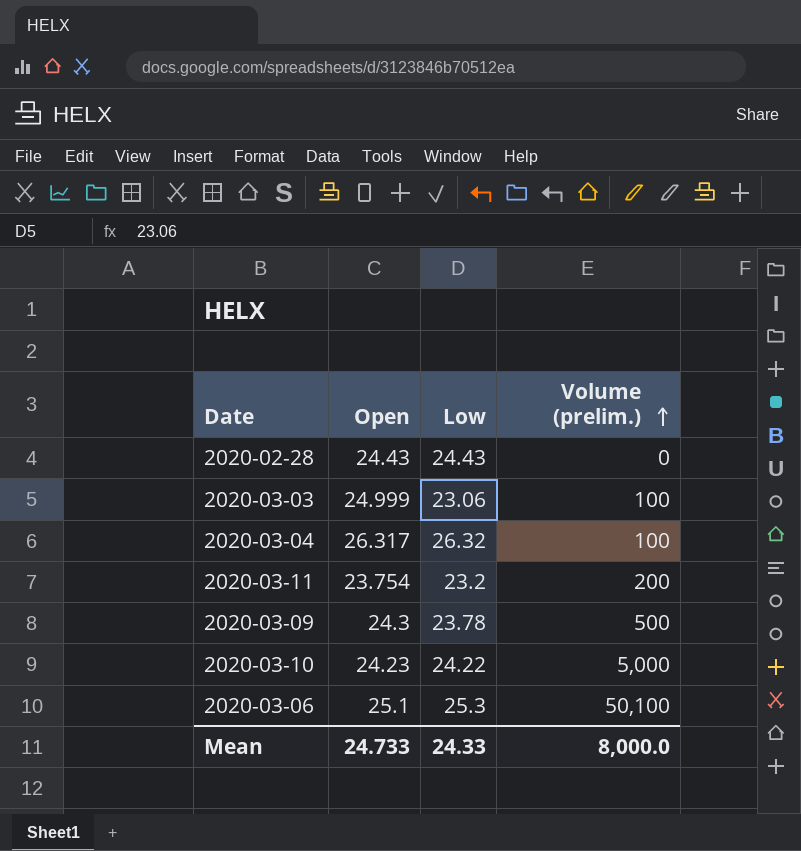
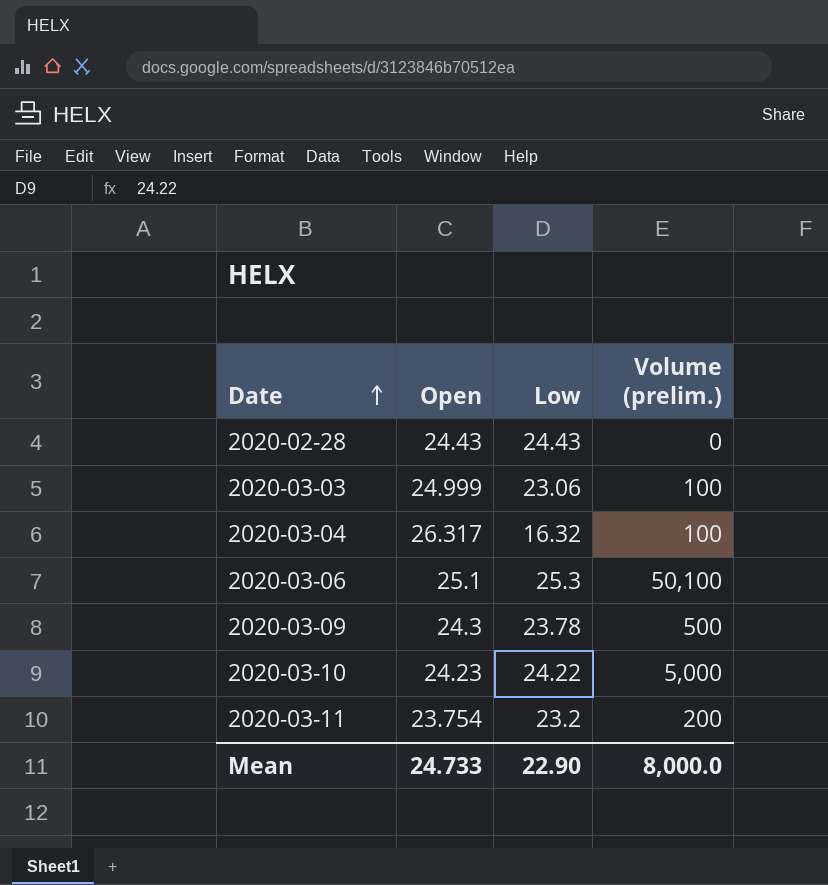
row order: Volume (prelim.) ascending -> Date ascending
2020-03-04 | Low: 26.32 -> 16.32
Mean | Low: 24.33 -> 22.90

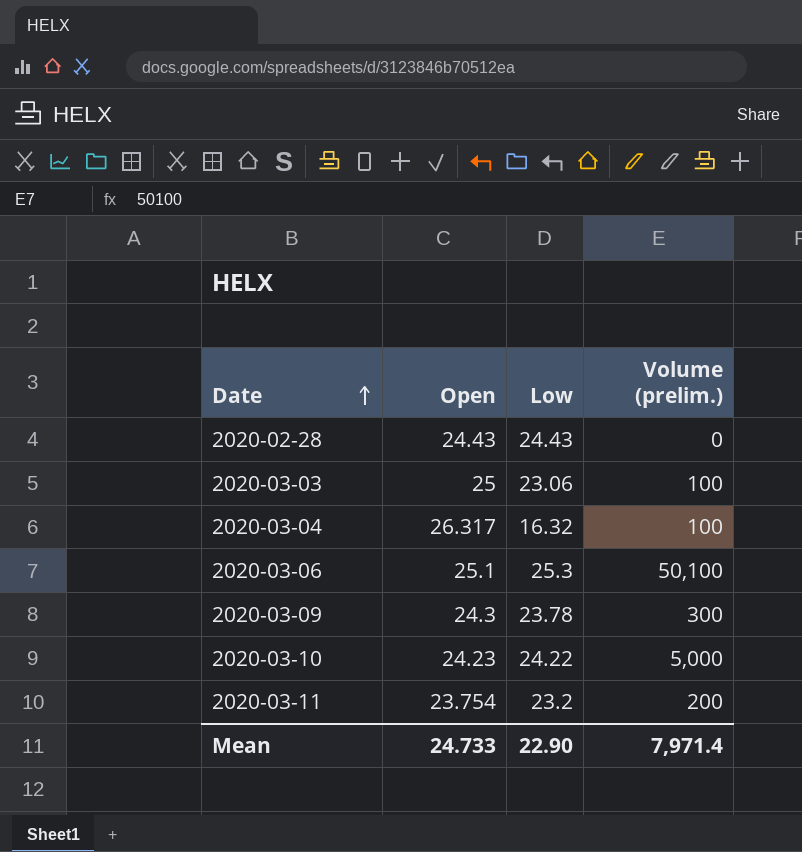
2020-03-03 | Open: 24.999 -> 25
2020-03-09 | Volume (prelim.): 500 -> 300
Mean | Volume (prelim.): 8,000.0 -> 7,971.4

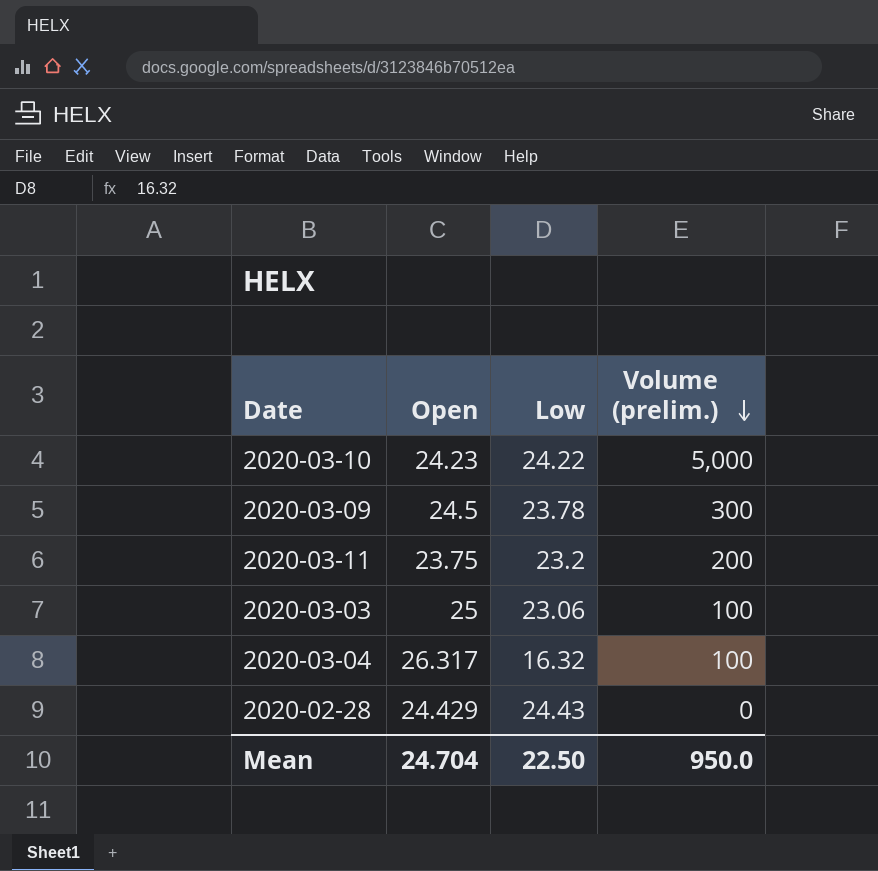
row order: Date ascending -> Volume (prelim.) descending
row 2020-03-06: 25.1 | 25.3 | 50,100 -> none
2020-03-09 | Open: 24.3 -> 24.5
2020-03-11 | Open: 23.754 -> 23.75
2020-02-28 | Open: 24.43 -> 24.429
Mean | Open: 24.733 -> 24.704
Mean | Low: 22.90 -> 22.50
Mean | Volume (prelim.): 7,971.4 -> 950.0

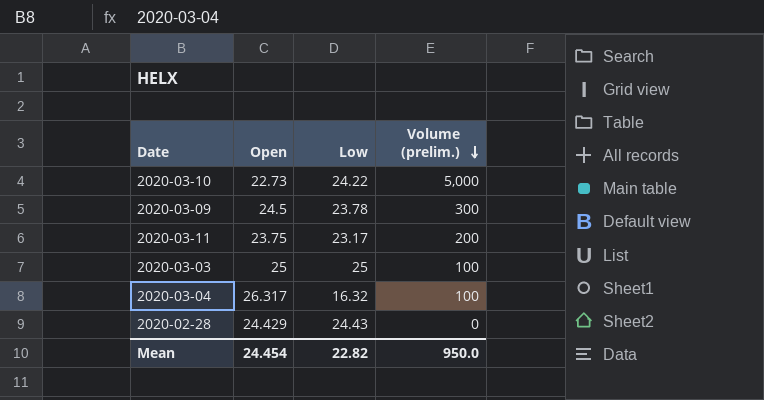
2020-03-10 | Open: 24.23 -> 22.73
2020-03-11 | Low: 23.2 -> 23.17
2020-03-03 | Low: 23.06 -> 25
Mean | Open: 24.704 -> 24.454
Mean | Low: 22.50 -> 22.82

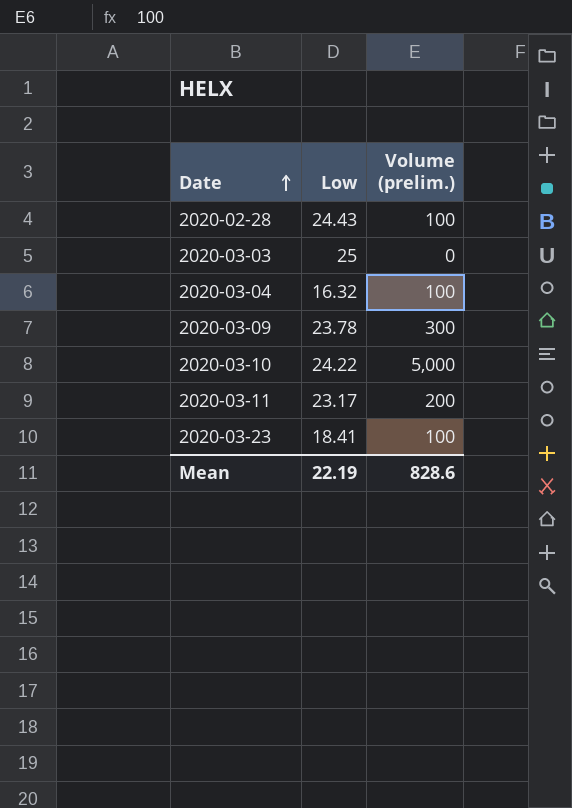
row order: Volume (prelim.) descending -> Date ascending
column Open | position: 2 -> none
2020-02-28 | Volume (prelim.): 0 -> 100
2020-03-03 | Volume (prelim.): 100 -> 0
row 2020-03-23: none -> 18.41 | 100
Mean | Low: 22.82 -> 22.19
Mean | Volume (prelim.): 950.0 -> 828.6

